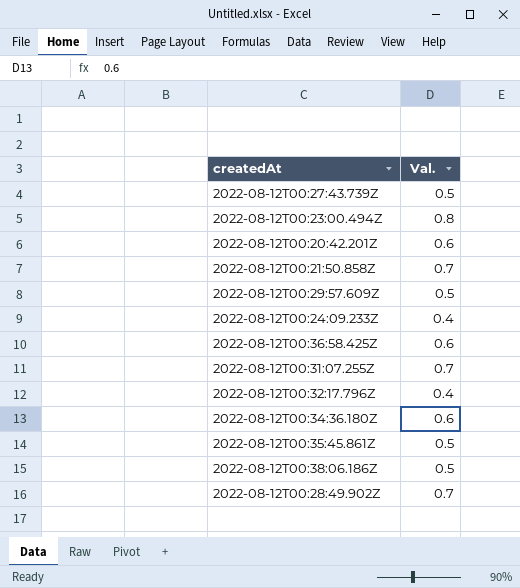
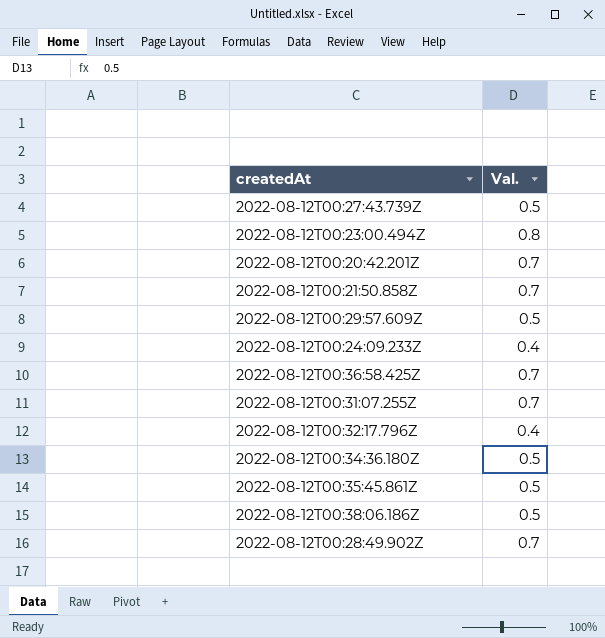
2022-08-12T00:20:42.201Z | Val.: 0.6 -> 0.7
2022-08-12T00:36:58.425Z | Val.: 0.6 -> 0.7
2022-08-12T00:34:36.180Z | Val.: 0.6 -> 0.5

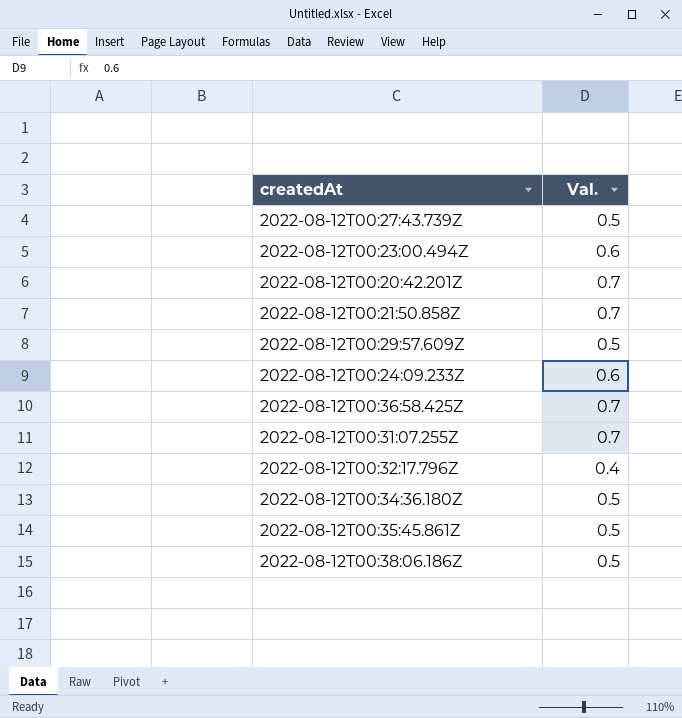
row 2022-08-12T00:28:49.902Z: 0.7 -> none
2022-08-12T00:23:00.494Z | Val.: 0.8 -> 0.6
2022-08-12T00:24:09.233Z | Val.: 0.4 -> 0.6

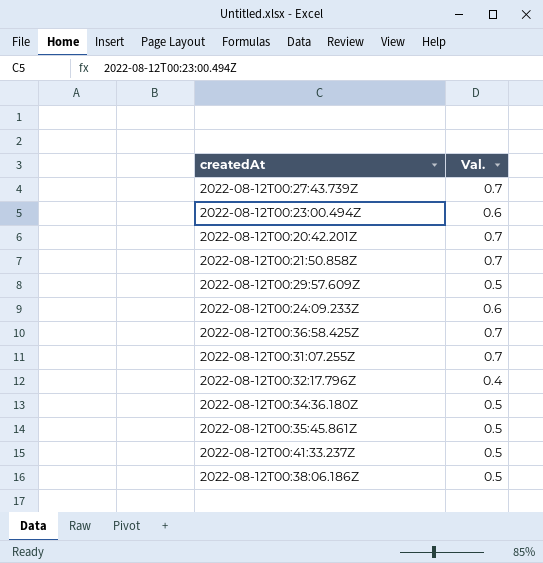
2022-08-12T00:27:43.739Z | Val.: 0.5 -> 0.7
row 2022-08-12T00:41:33.237Z: none -> 0.5

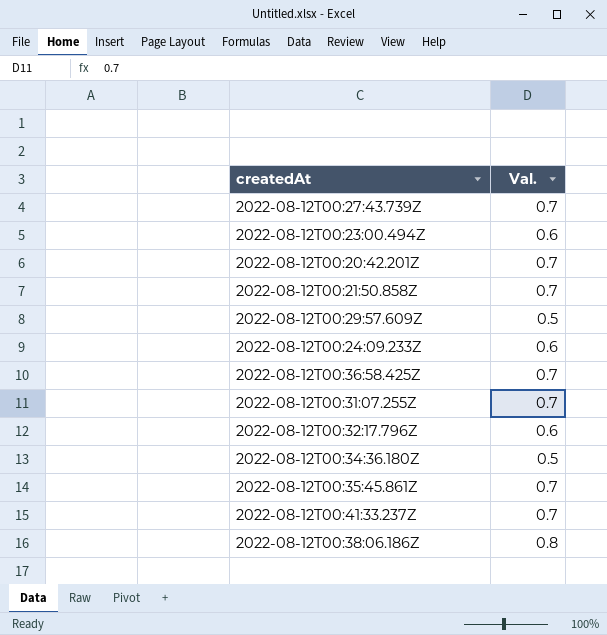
2022-08-12T00:32:17.796Z | Val.: 0.4 -> 0.6
2022-08-12T00:35:45.861Z | Val.: 0.5 -> 0.7
2022-08-12T00:41:33.237Z | Val.: 0.5 -> 0.7
2022-08-12T00:38:06.186Z | Val.: 0.5 -> 0.8

